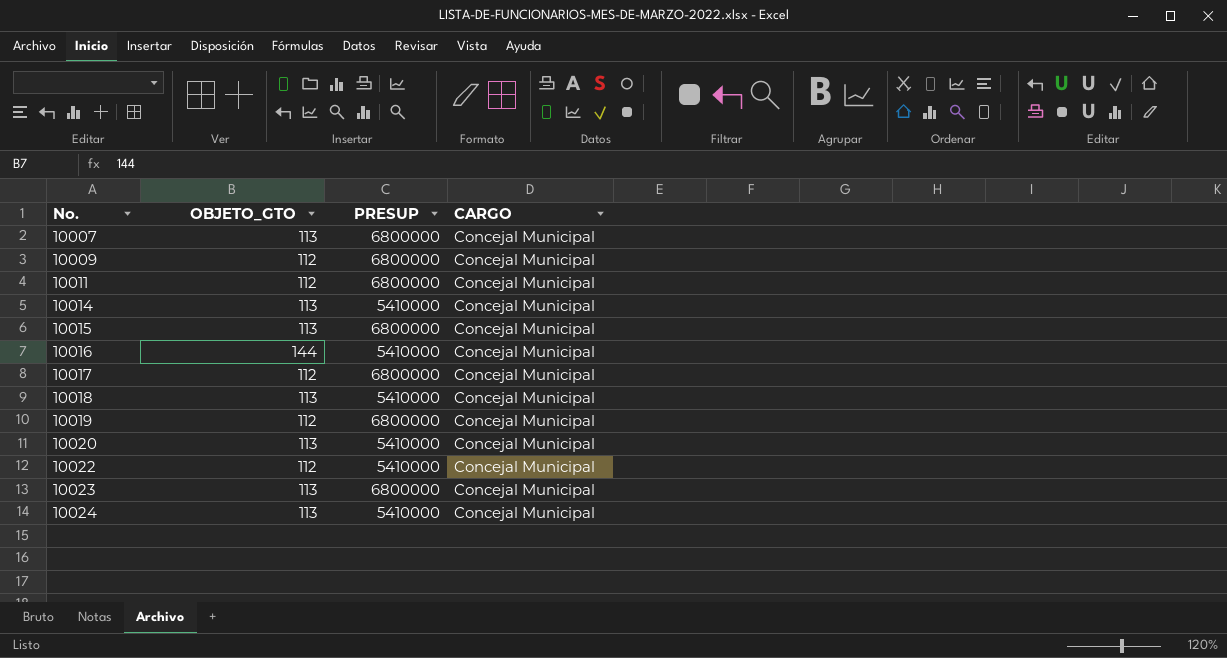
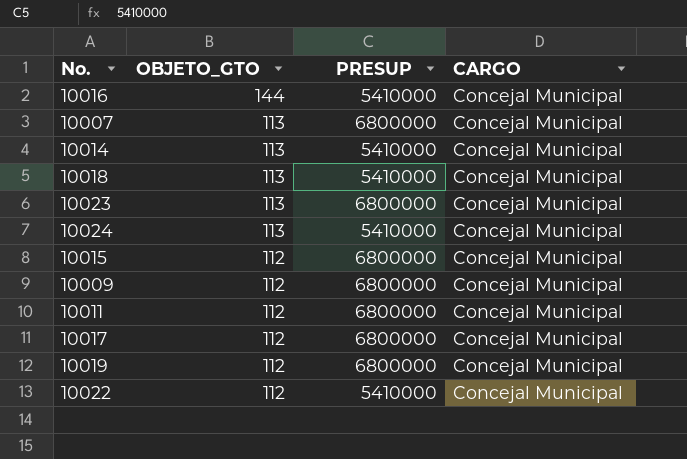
row order: No. ascending -> OBJETO_GTO descending
row 10020: 113 | 5410000 | Concejal Municipal -> none
10015 | OBJETO_GTO: 113 -> 112

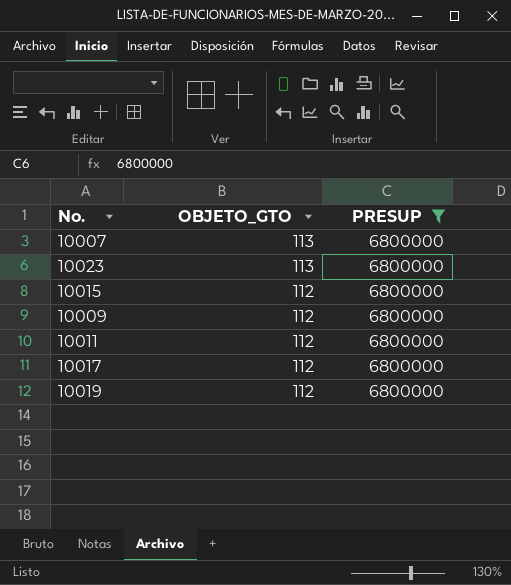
filter: none -> PRESUP = 6800000
column CARGO | position: 4 -> none

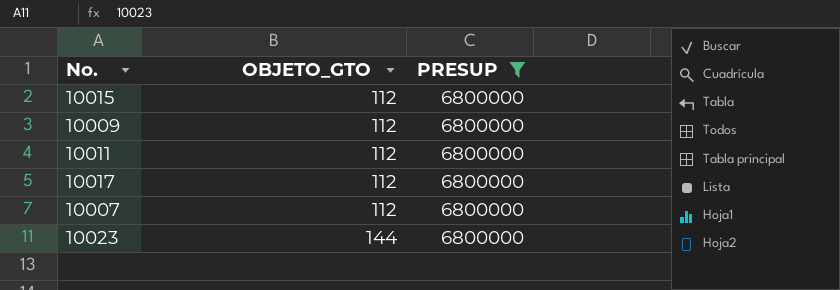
row order: OBJETO_GTO descending -> OBJETO_GTO ascending
row 10019: 112 | 6800000 -> none
10007 | OBJETO_GTO: 113 -> 112
10023 | OBJETO_GTO: 113 -> 144

